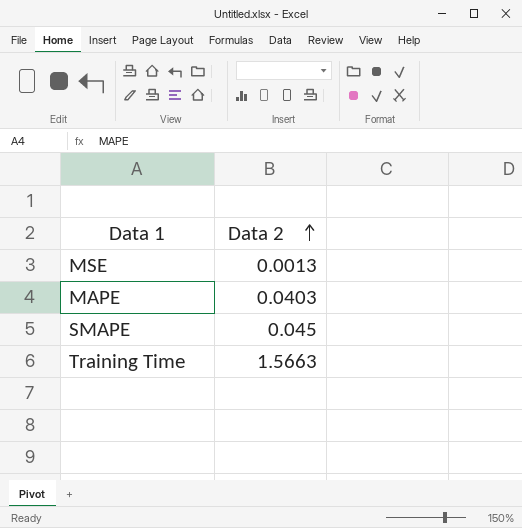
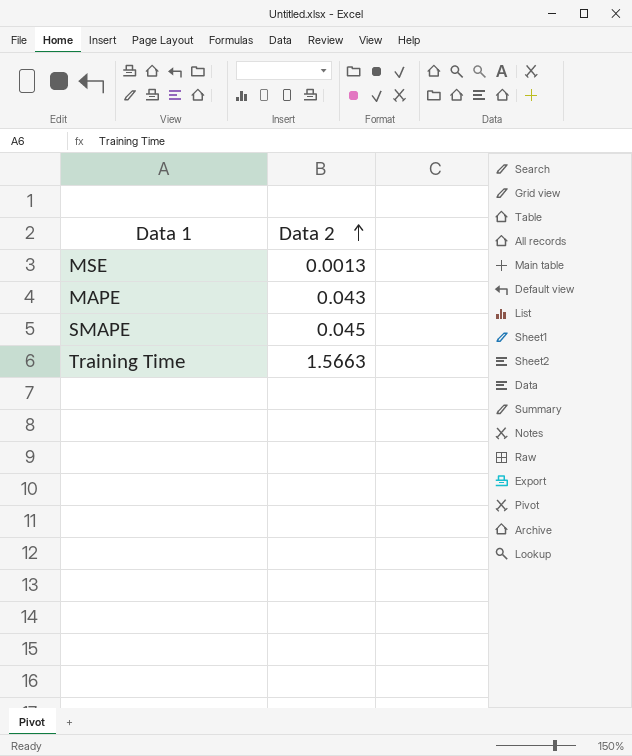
MAPE | Data 2: 0.0403 -> 0.043

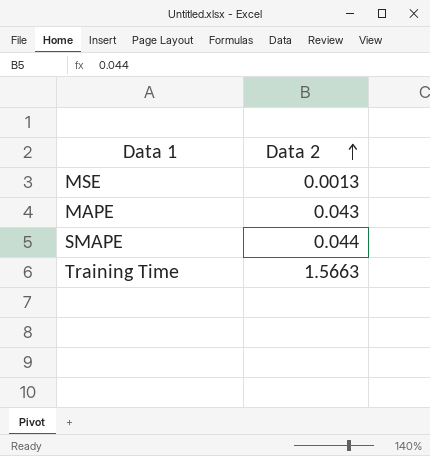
SMAPE | Data 2: 0.045 -> 0.044

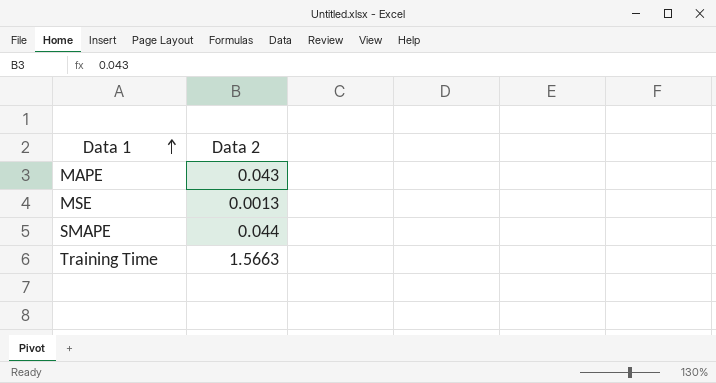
row order: Data 2 ascending -> Data 1 ascending

